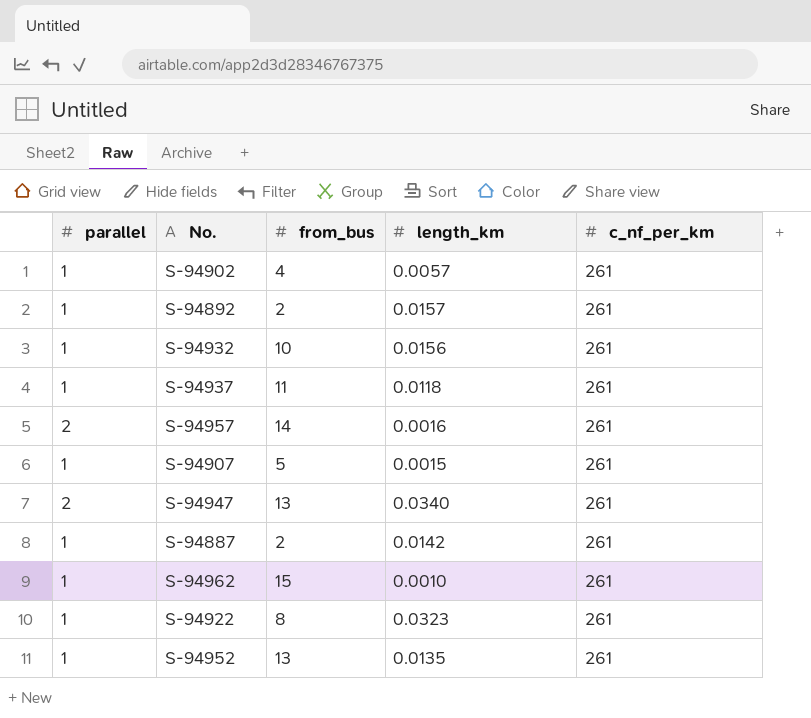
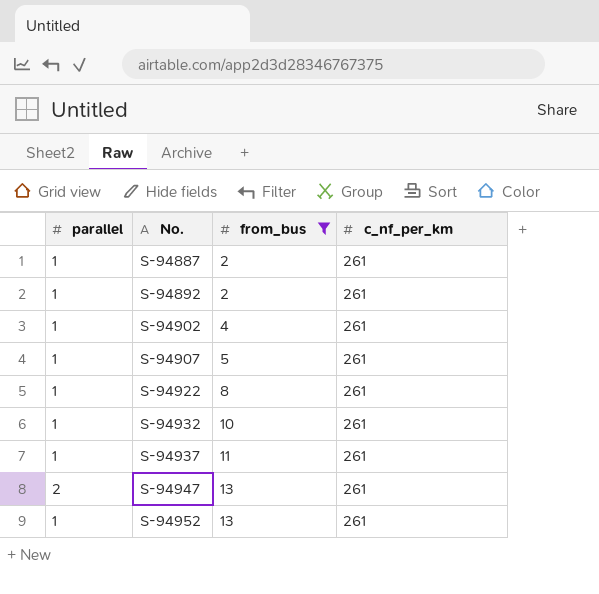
filter: none -> from_bus <= 13
row order: none -> No. ascending
column length_km | position: 4 -> none

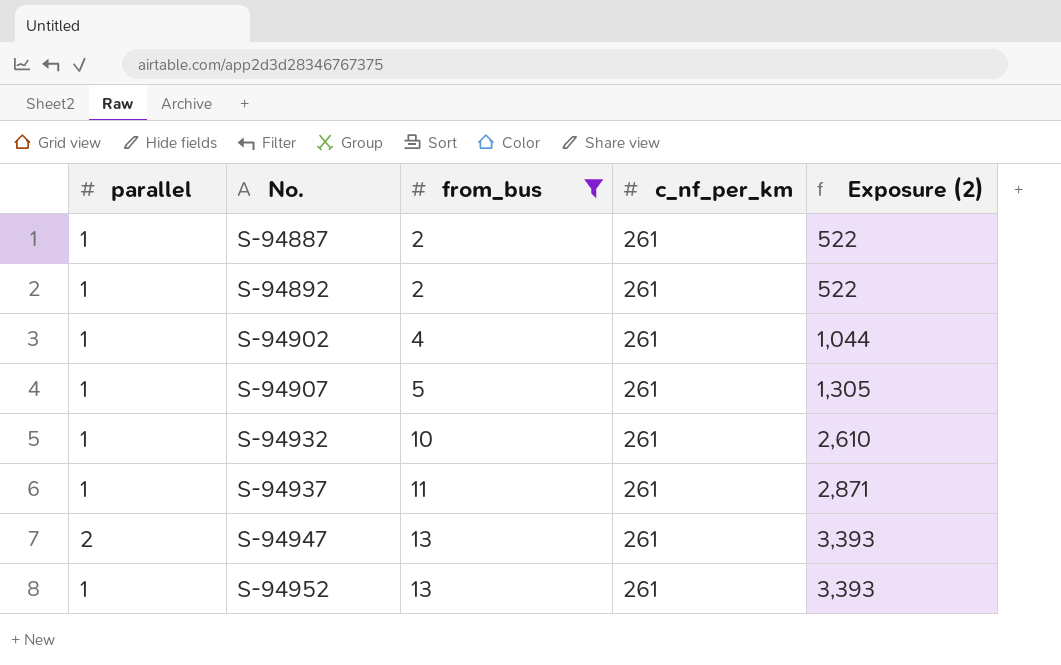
column Exposure (2) | formula: none -> [from_bus] * [c_nf_per_km]
row S-94922: 1 | 8 | 261 -> none

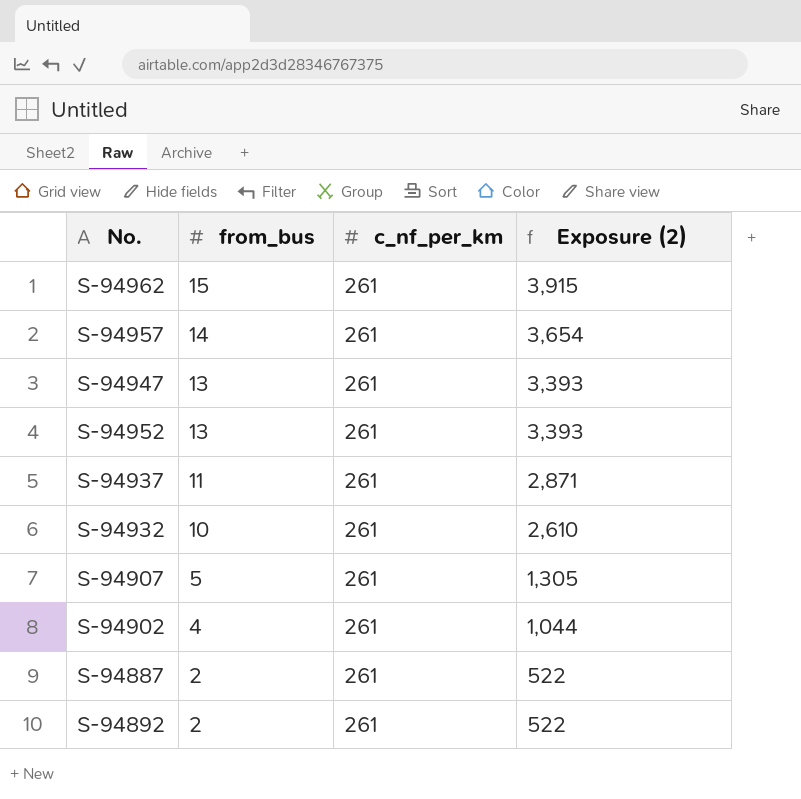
filter: from_bus <= 13 -> none
row order: No. ascending -> from_bus descending
column parallel | position: 1 -> none

